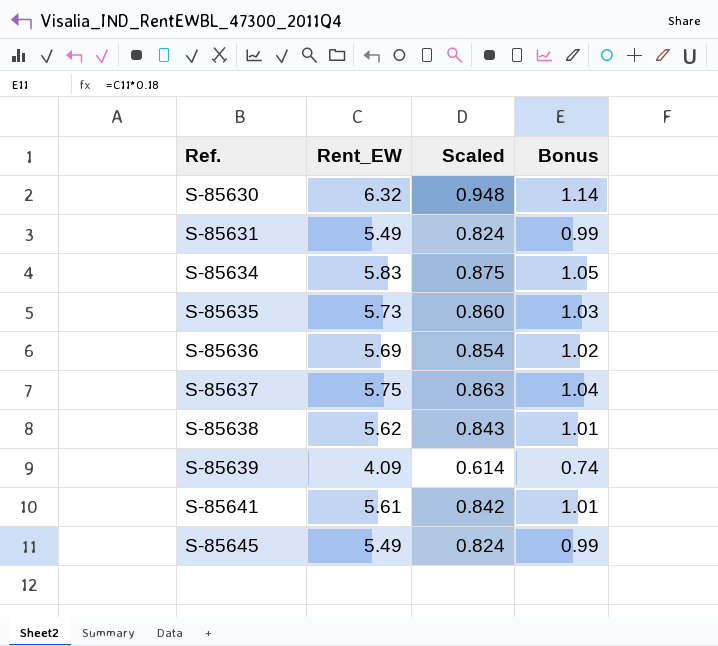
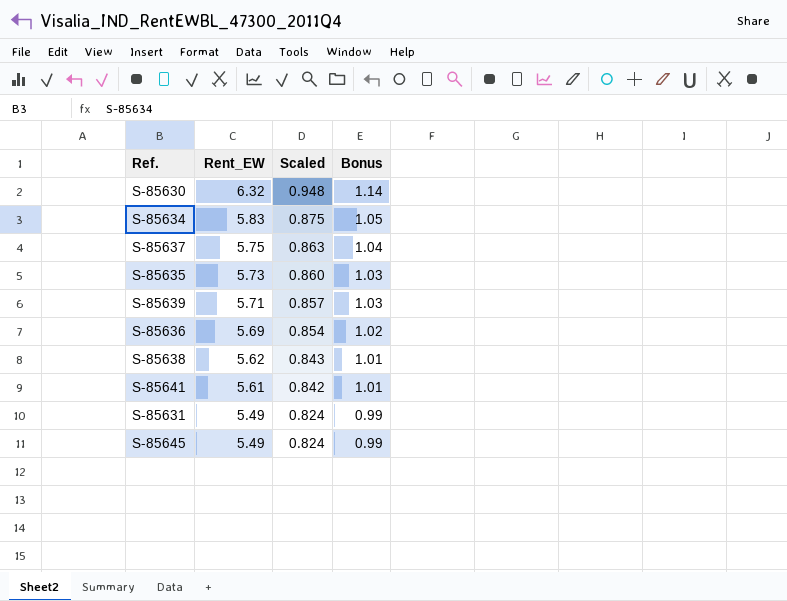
row order: Ref. ascending -> Rent_EW descending
S-85639 | Rent_EW: 4.09 -> 5.71
S-85639 | Scaled: 0.614 -> 0.857
S-85639 | Bonus: 0.74 -> 1.03

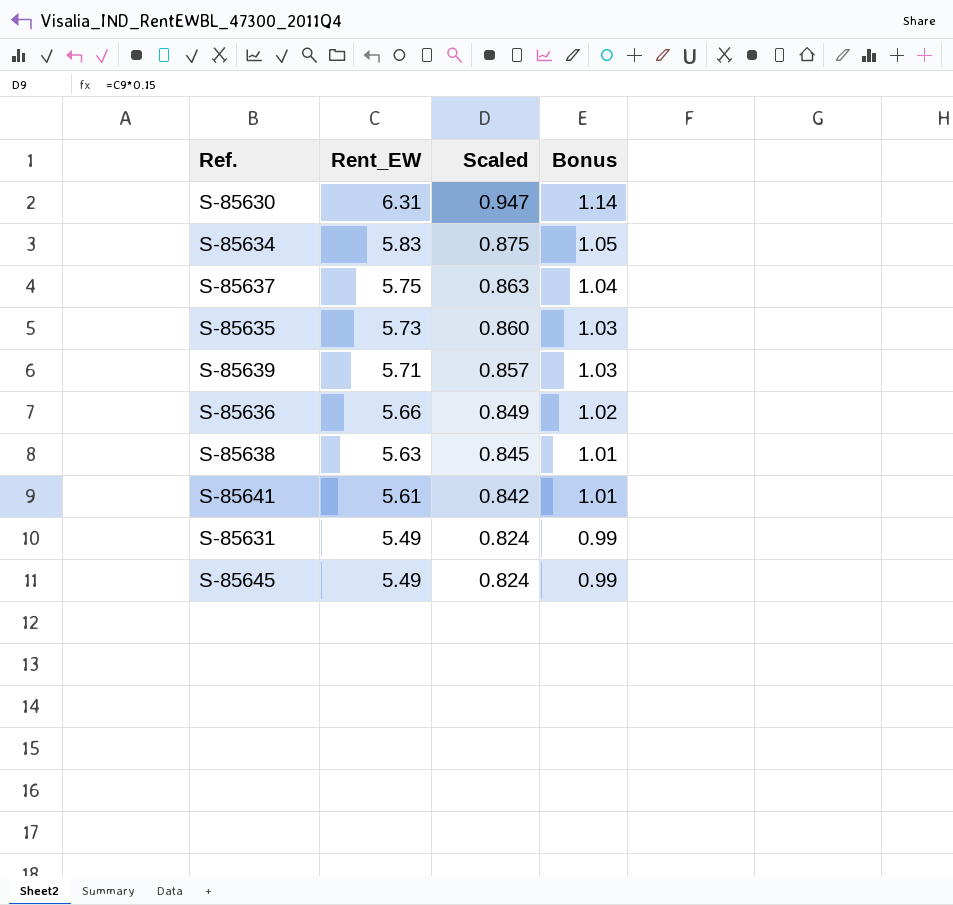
S-85630 | Rent_EW: 6.32 -> 6.31
S-85630 | Scaled: 0.948 -> 0.947
S-85636 | Rent_EW: 5.69 -> 5.66
S-85636 | Scaled: 0.854 -> 0.849
S-85638 | Rent_EW: 5.62 -> 5.63
S-85638 | Scaled: 0.843 -> 0.845

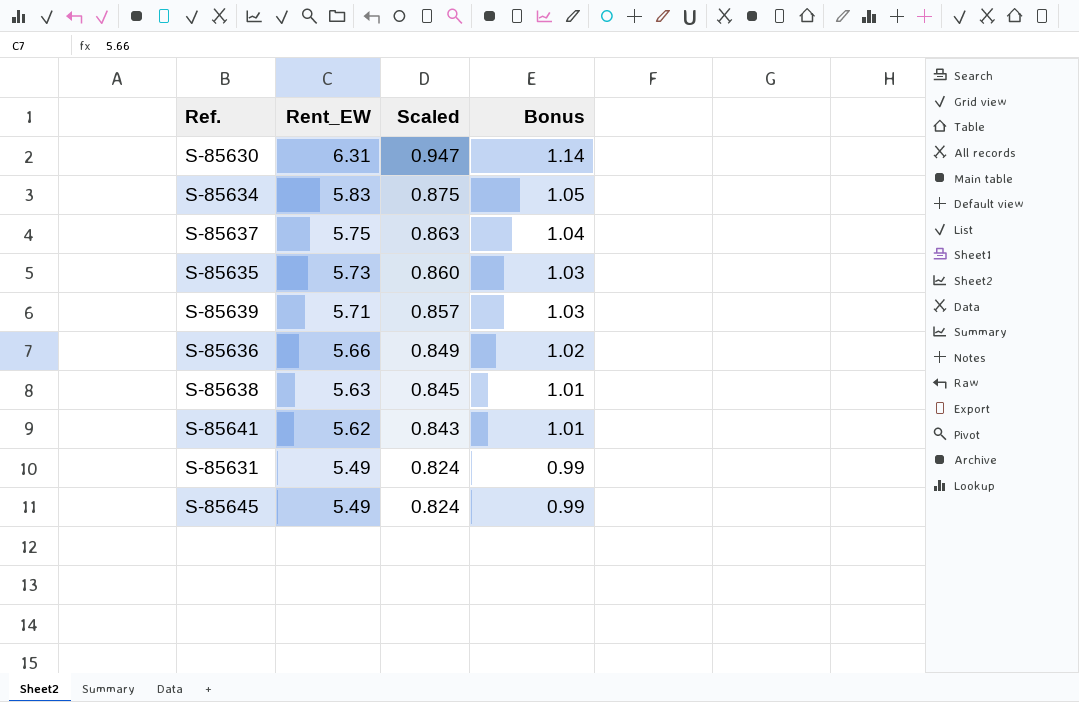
S-85641 | Rent_EW: 5.61 -> 5.62
S-85641 | Scaled: 0.842 -> 0.843

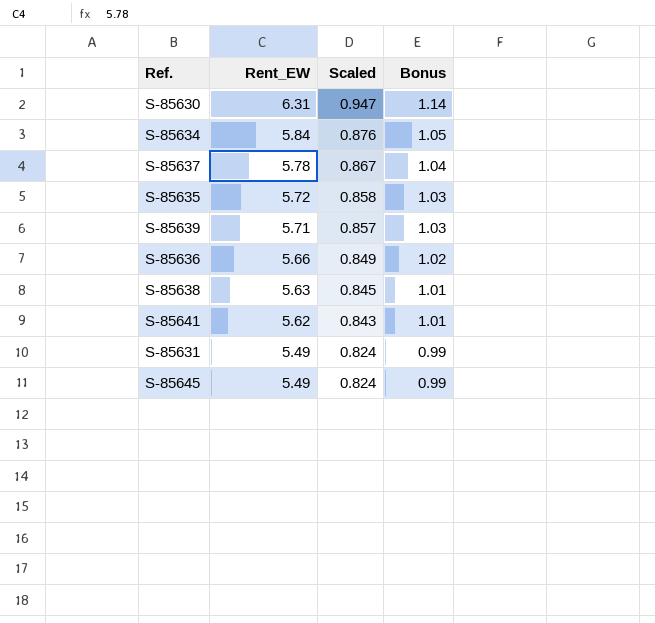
S-85634 | Rent_EW: 5.83 -> 5.84
S-85634 | Scaled: 0.875 -> 0.876
S-85637 | Rent_EW: 5.75 -> 5.78
S-85637 | Scaled: 0.863 -> 0.867
S-85635 | Rent_EW: 5.73 -> 5.72
S-85635 | Scaled: 0.860 -> 0.858

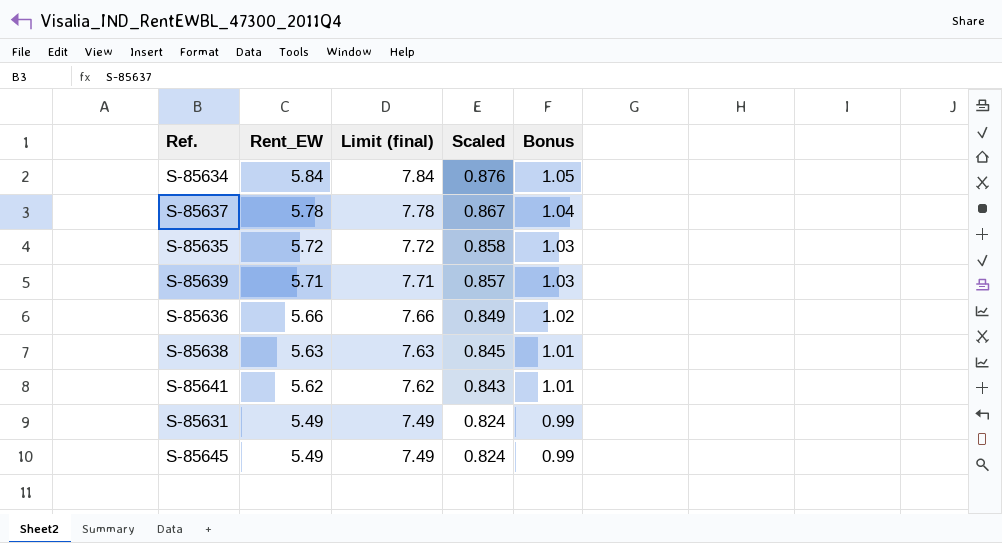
column Limit (final) | formula: none -> [Rent_EW] + 2
row S-85630: 6.31 | 0.947 | 1.14 -> none

